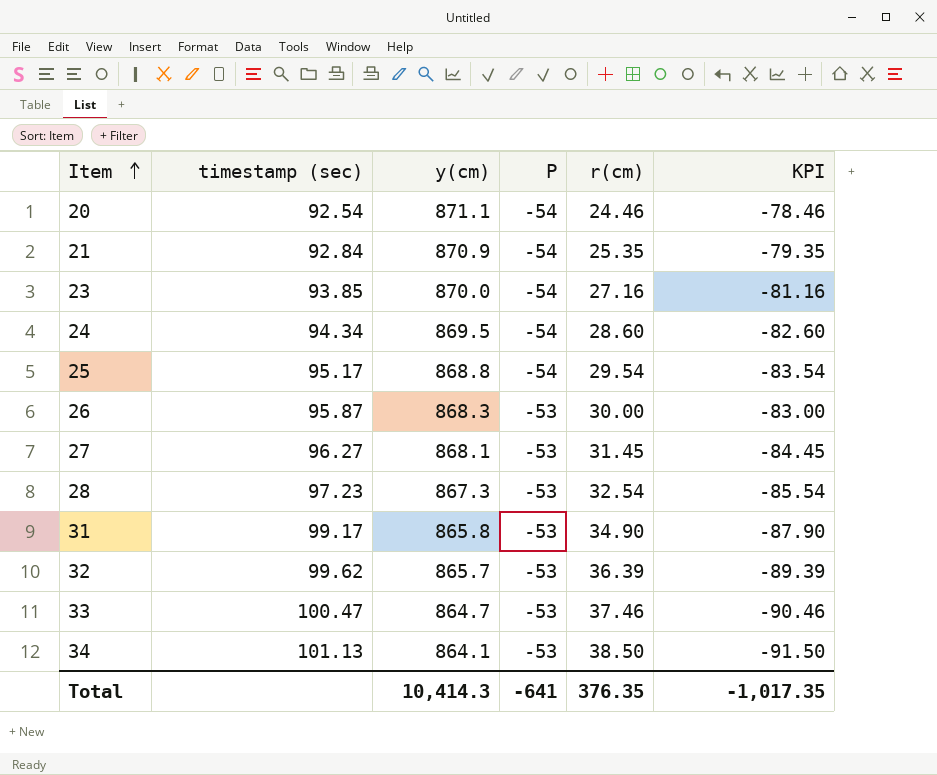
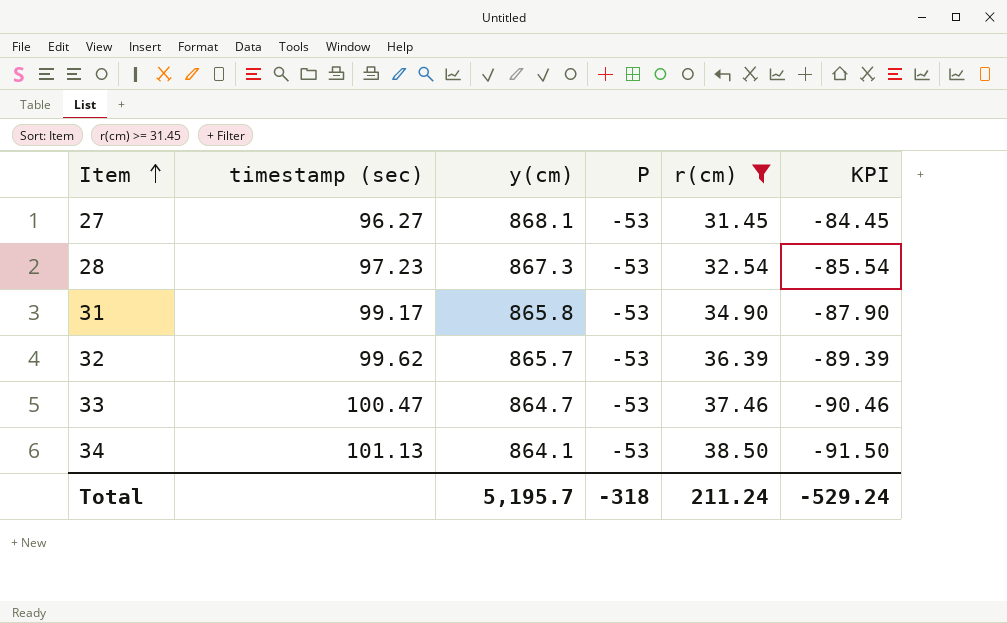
filter: none -> r(cm) >= 31.45
Total | y(cm): 10,414.3 -> 5,195.7
Total | P: -641 -> -318
Total | r(cm): 376.35 -> 211.24
Total | KPI: -1,017.35 -> -529.24

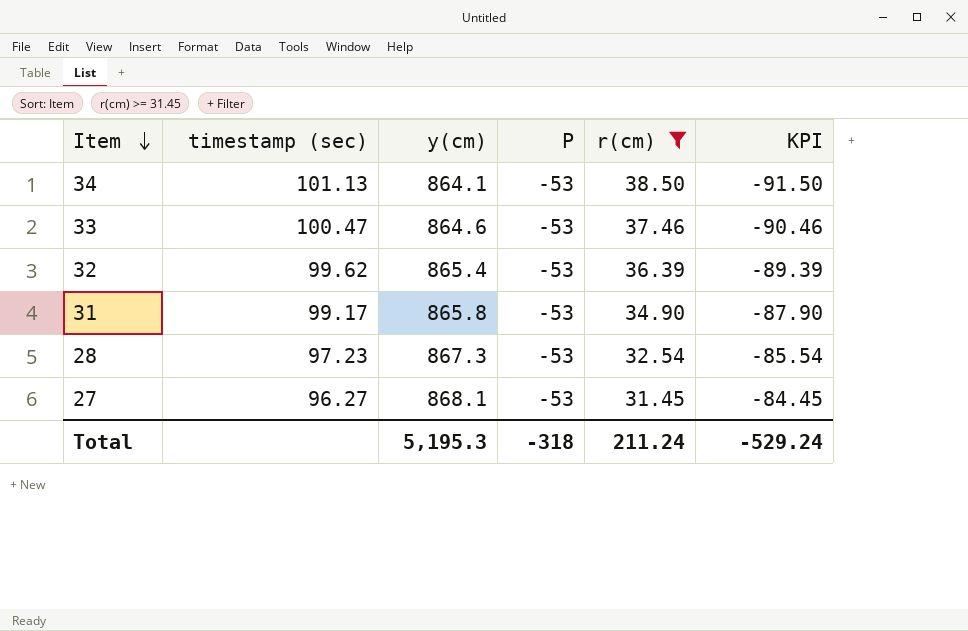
row order: Item ascending -> Item descending
33 | y(cm): 864.7 -> 864.6
32 | y(cm): 865.7 -> 865.4
Total | y(cm): 5,195.7 -> 5,195.3

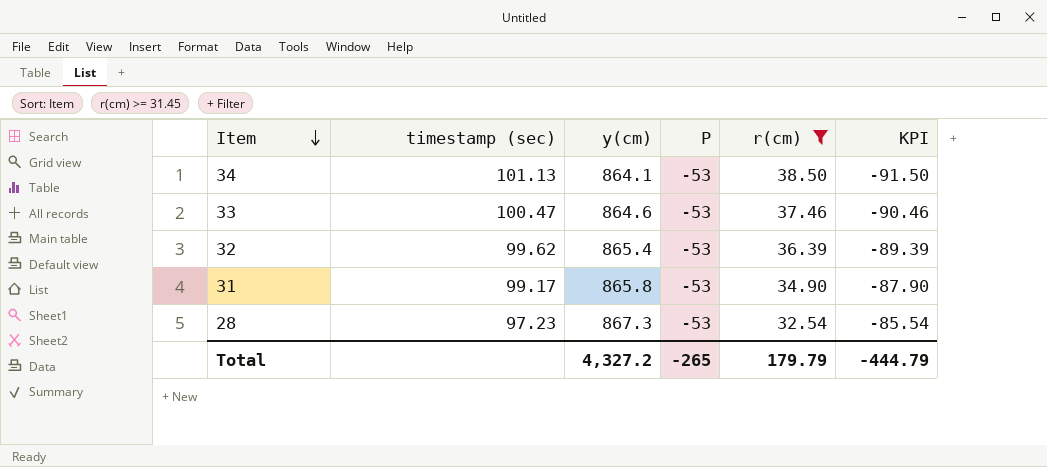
row 27: 96.27 | 868.1 | -53 | 31.45 | -84.45 -> none
Total | y(cm): 5,195.3 -> 4,327.2
Total | P: -318 -> -265
Total | r(cm): 211.24 -> 179.79
Total | KPI: -529.24 -> -444.79

